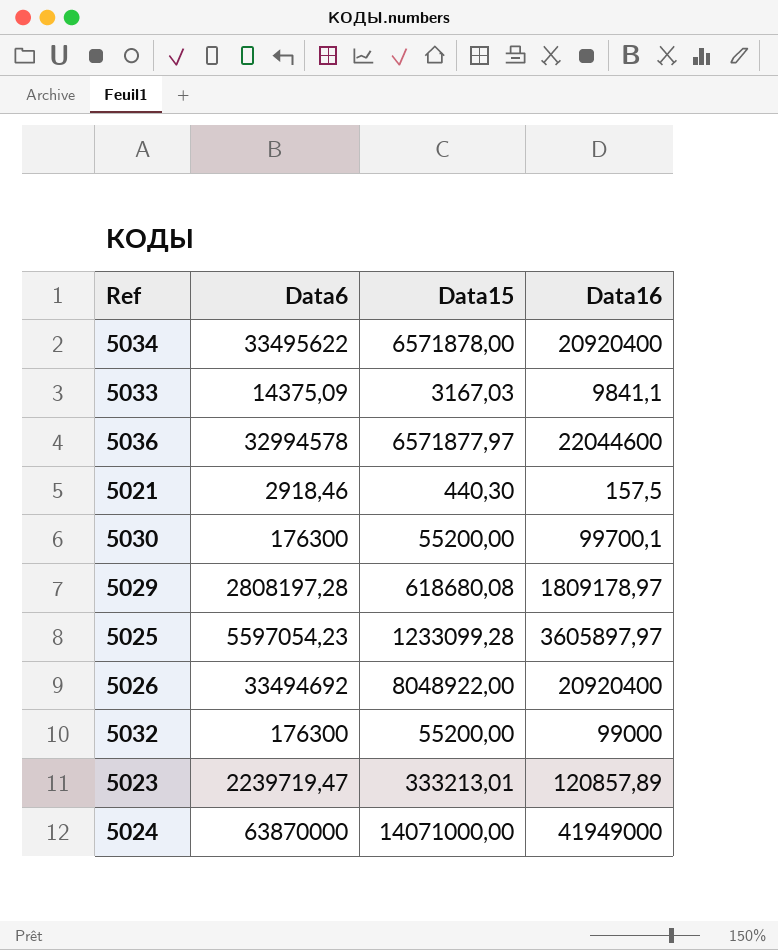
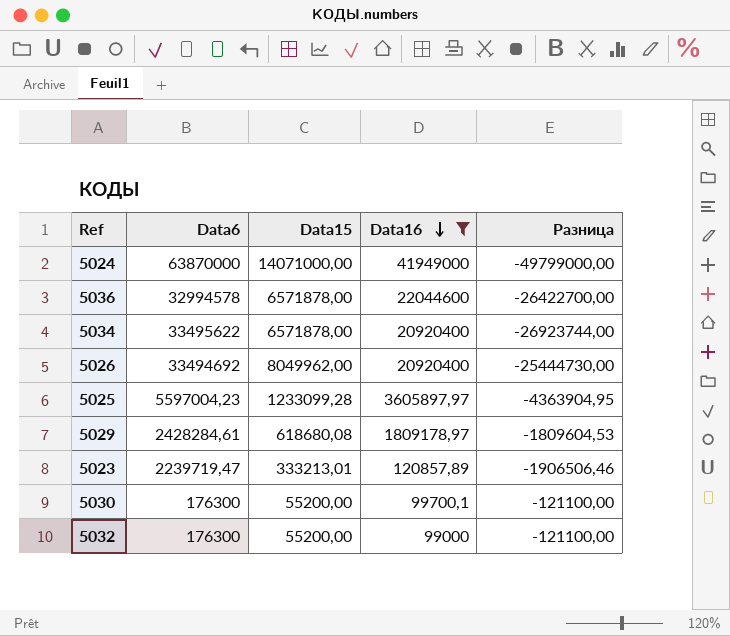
filter: none -> Data16 >= 99000
row order: none -> Data16 descending
column Разница | formula: none -> [Data15] - [Data6]
5036 | Data15: 6571877,97 -> 6571878,00
5026 | Data15: 8048922,00 -> 8049962,00
5025 | Data6: 5597054,23 -> 5597004,23
5029 | Data6: 2808197,28 -> 2428284,61

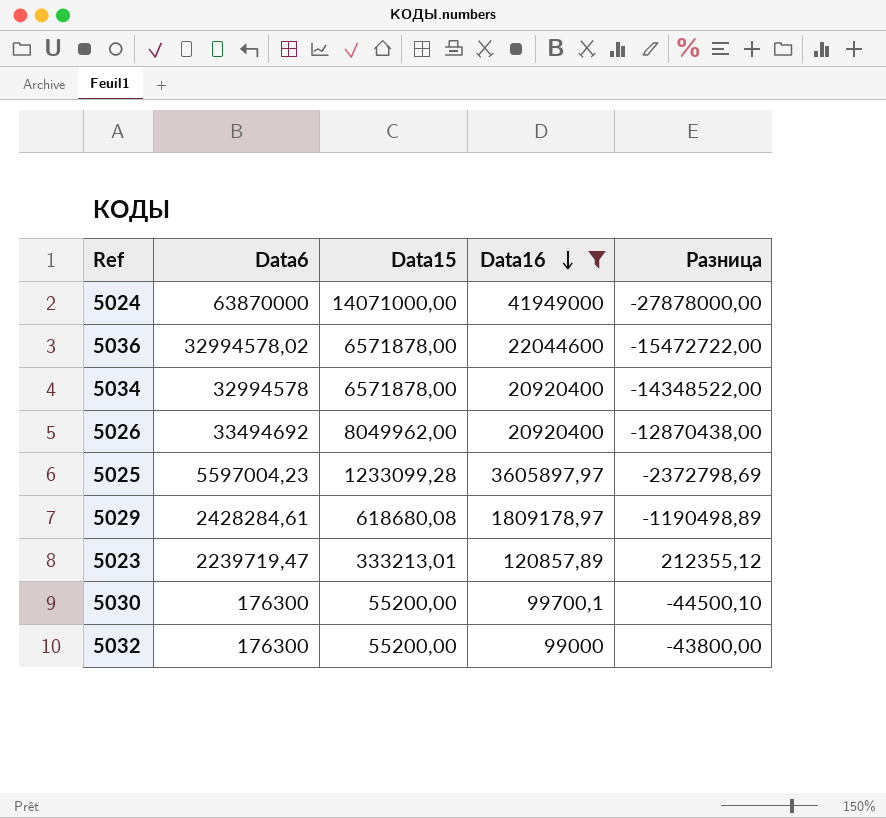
column Разница | formula: [Data15] - [Data6] -> [Data15] - [Data16]
5036 | Data6: 32994578 -> 32994578,02
5034 | Data6: 33495622 -> 32994578

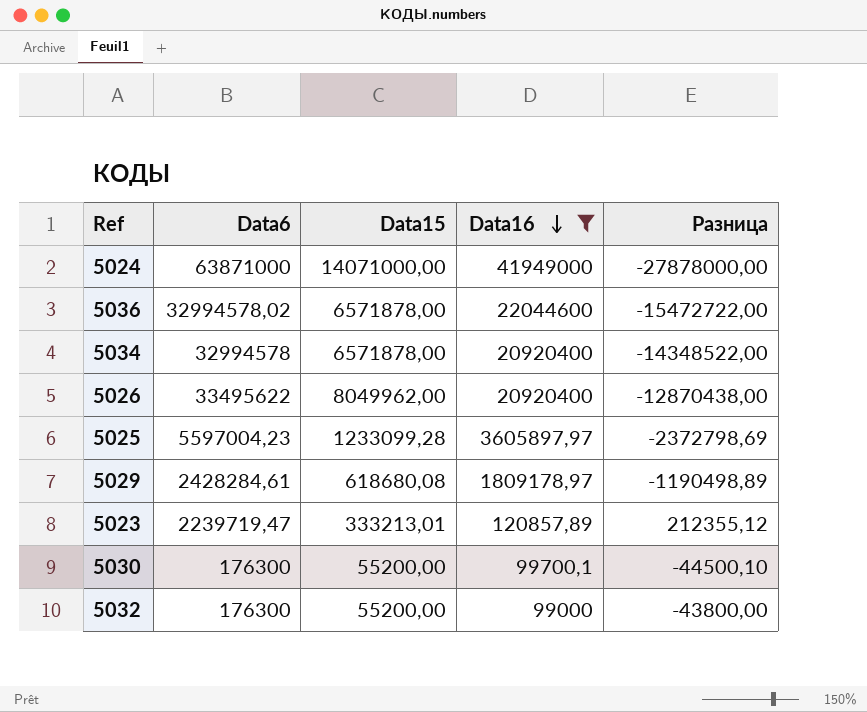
5024 | Data6: 63870000 -> 63871000
5026 | Data6: 33494692 -> 33495622

